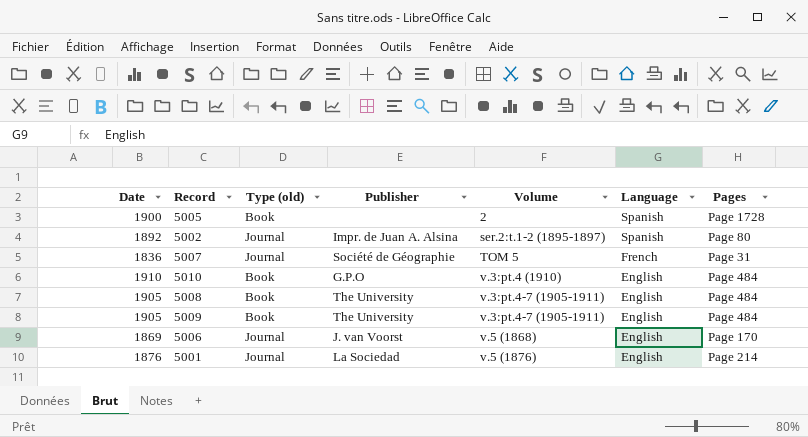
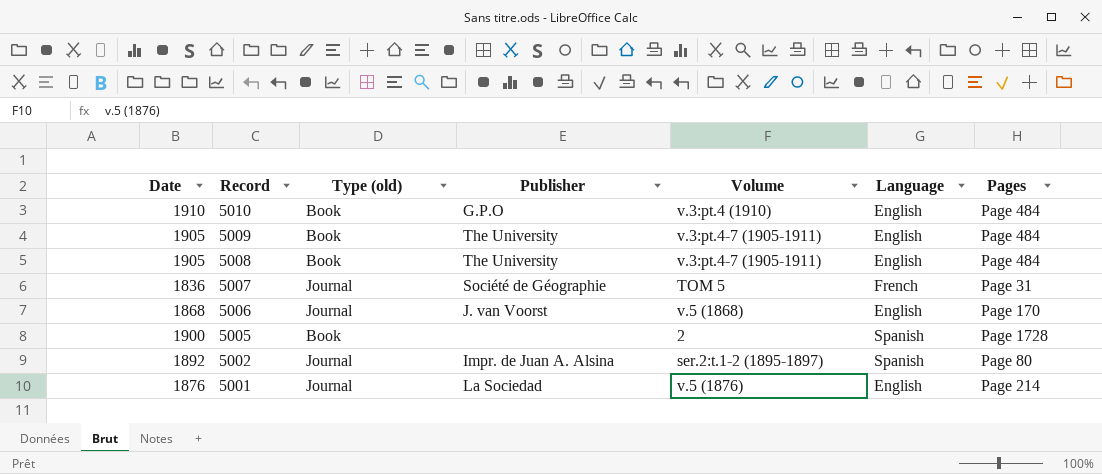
row order: Volume ascending -> Record descending
5006 | Date: 1869 -> 1868

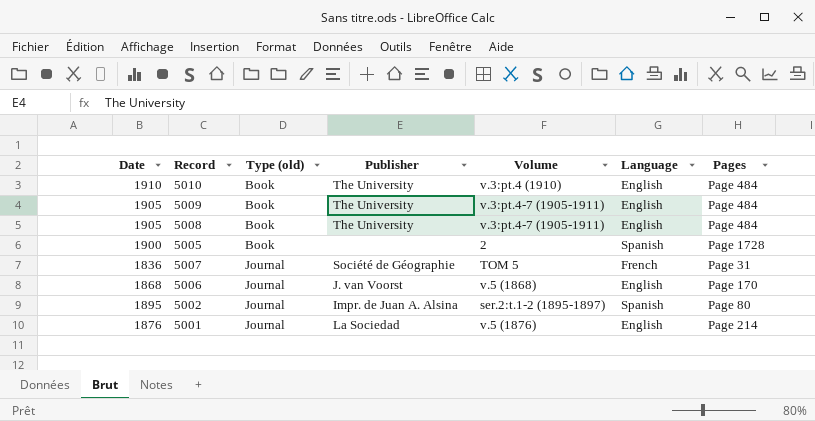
row order: Record descending -> Type (old) ascending
5010 | Publisher: G.P.O -> The University
5002 | Date: 1892 -> 1895

